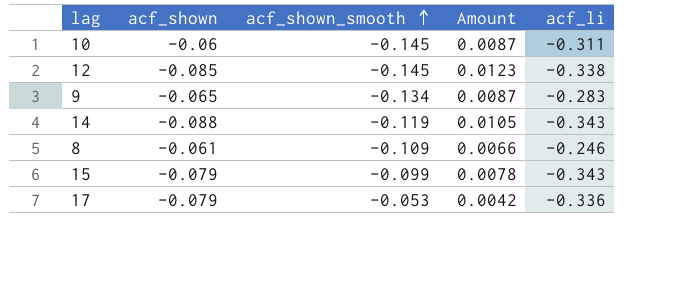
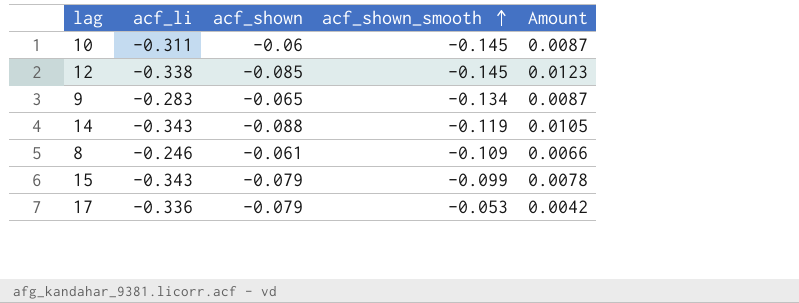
column acf_li | position: 5 -> 2

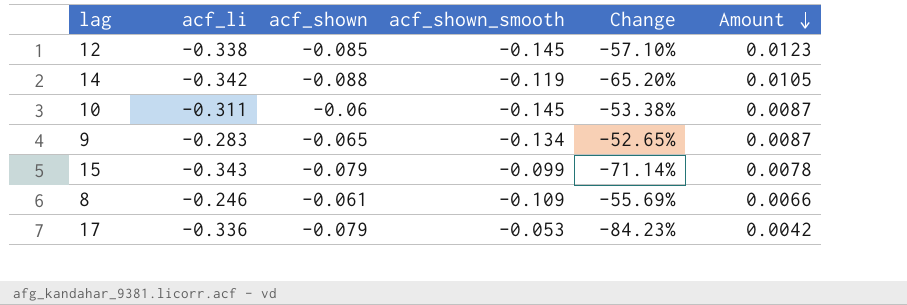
row order: acf_shown_smooth ascending -> Amount descending
column Change | formula: none -> ([acf_shown_smooth] - [acf_li]) / [acf_li]
14 | acf_li: -0.343 -> -0.342

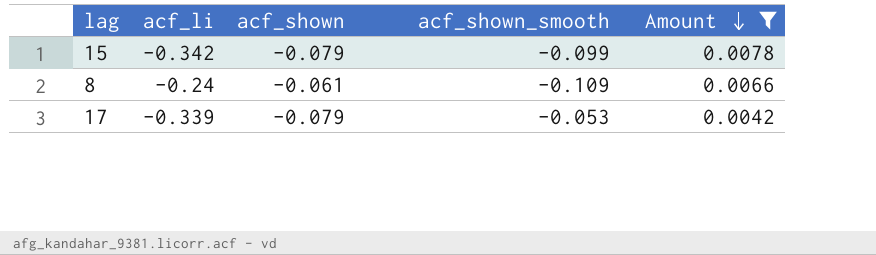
filter: none -> Amount <= 0.0078
column Change | formula: ([acf_shown_smooth] - [acf_li]) / [acf_li] -> none
15 | acf_li: -0.343 -> -0.342
8 | acf_li: -0.246 -> -0.24
17 | acf_li: -0.336 -> -0.339

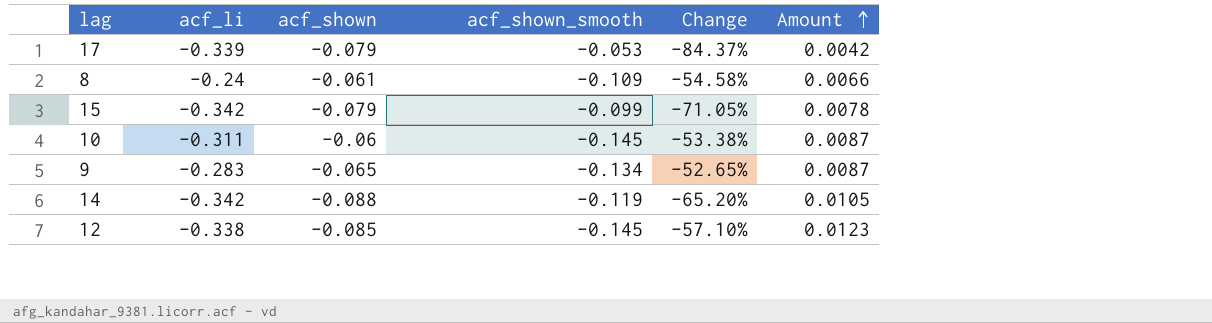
filter: Amount <= 0.0078 -> none
row order: Amount descending -> Amount ascending
column Change | formula: none -> ([acf_shown_smooth] - [acf_li]) / [acf_li]

